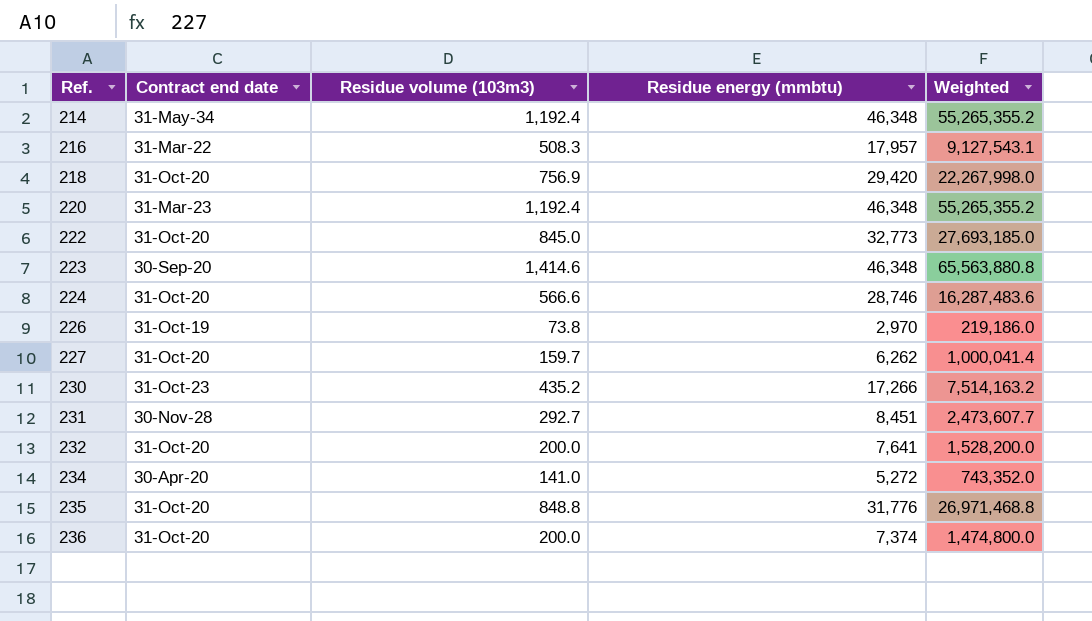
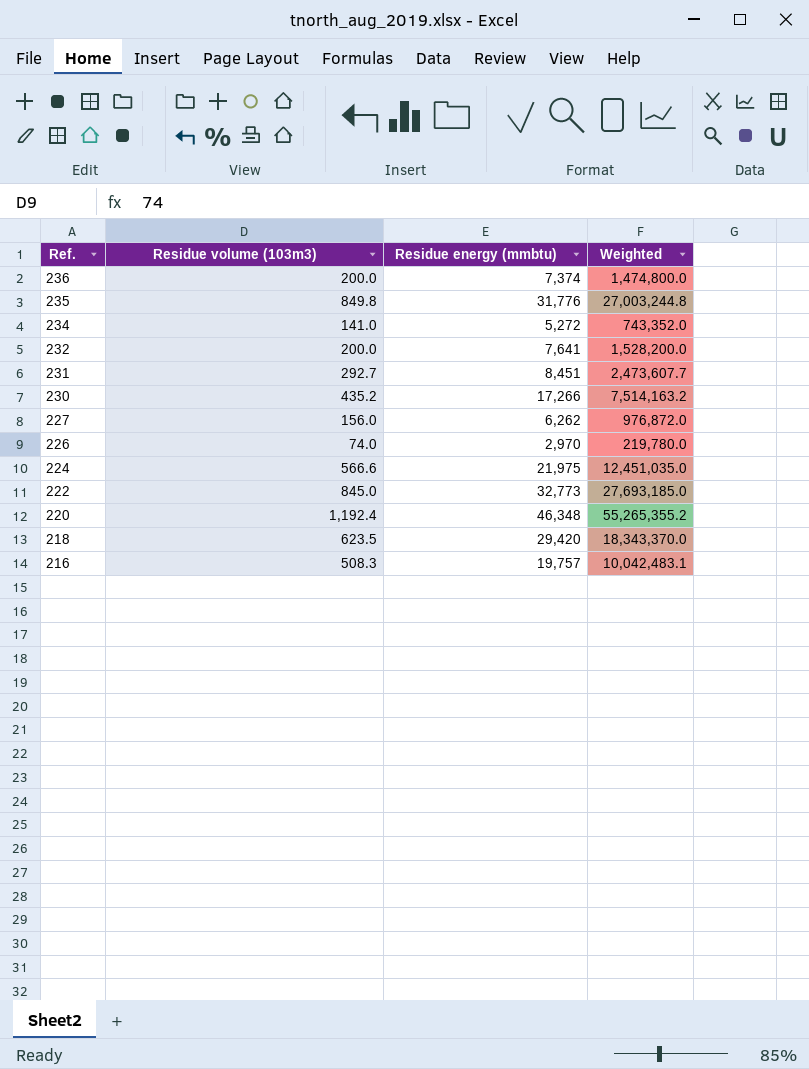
row order: Ref. ascending -> Ref. descending
column Contract end date | position: 2 -> none
row 214: 31-May-34 | 1,192.4 | 46,348 | 55,265,355.2 -> none
row 223: 30-Sep-20 | 1,414.6 | 46,348 | 65,563,880.8 -> none
235 | Residue volume (103m3): 848.8 -> 849.8
235 | Weighted: 26,971,468.8 -> 27,003,244.8
227 | Residue volume (103m3): 159.7 -> 156.0
227 | Weighted: 1,000,041.4 -> 976,872.0
226 | Residue volume (103m3): 73.8 -> 74.0
226 | Weighted: 219,186.0 -> 219,780.0
224 | Residue energy (mmbtu): 28,746 -> 21,975
224 | Weighted: 16,287,483.6 -> 12,451,035.0
218 | Residue volume (103m3): 756.9 -> 623.5
218 | Weighted: 22,267,998.0 -> 18,343,370.0
216 | Residue energy (mmbtu): 17,957 -> 19,757
216 | Weighted: 9,127,543.1 -> 10,042,483.1

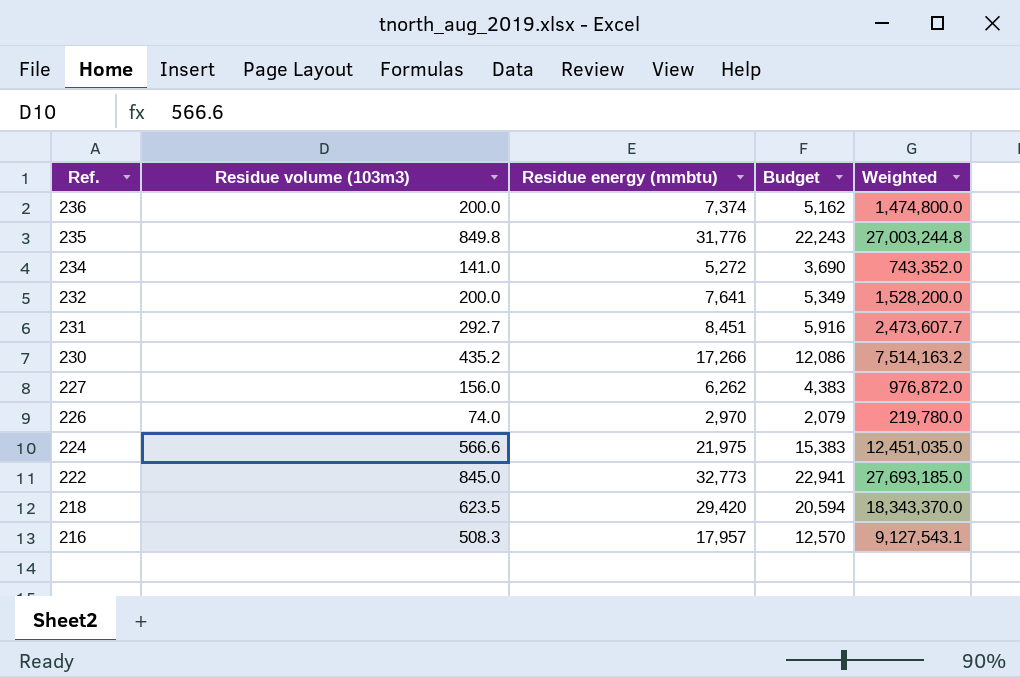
column Budget | formula: none -> [Residue energy (mmbtu)] * 0.7
row 220: 1,192.4 | 46,348 | 55,265,355.2 -> none
216 | Residue energy (mmbtu): 19,757 -> 17,957
216 | Weighted: 10,042,483.1 -> 9,127,543.1

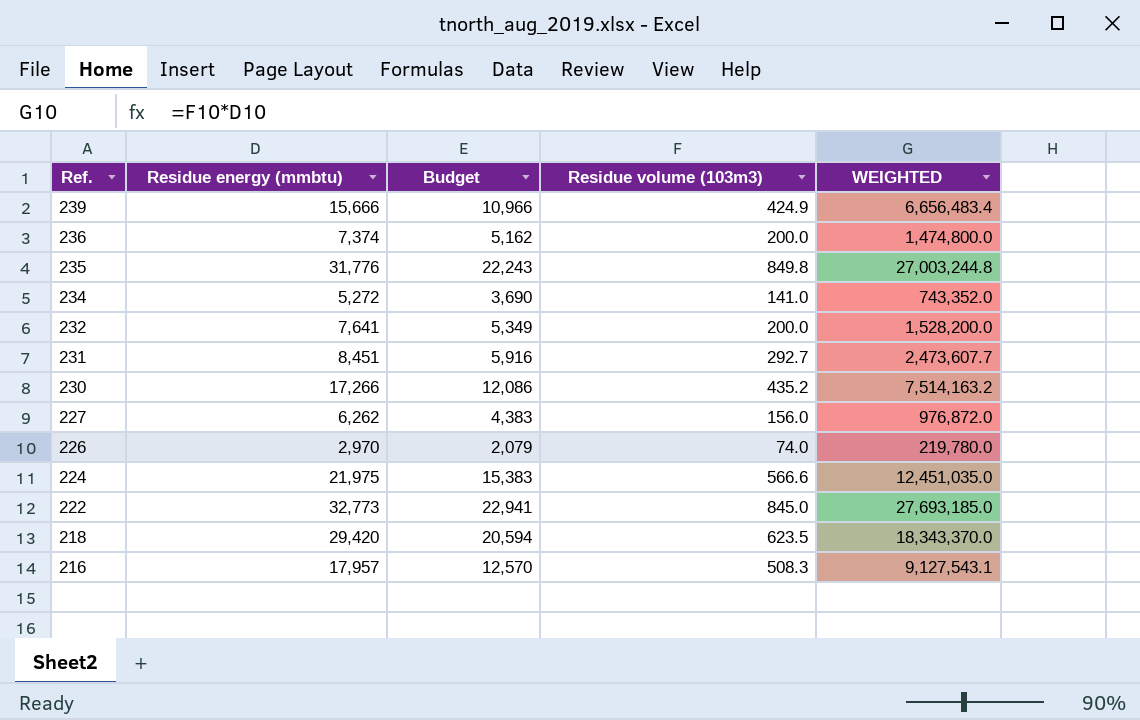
column Residue volume (103m3) | position: 2 -> 4
column name: Weighted -> WEIGHTED
row 239: none -> 15,666 | 10,966 | 424.9 | 6,656,483.4

